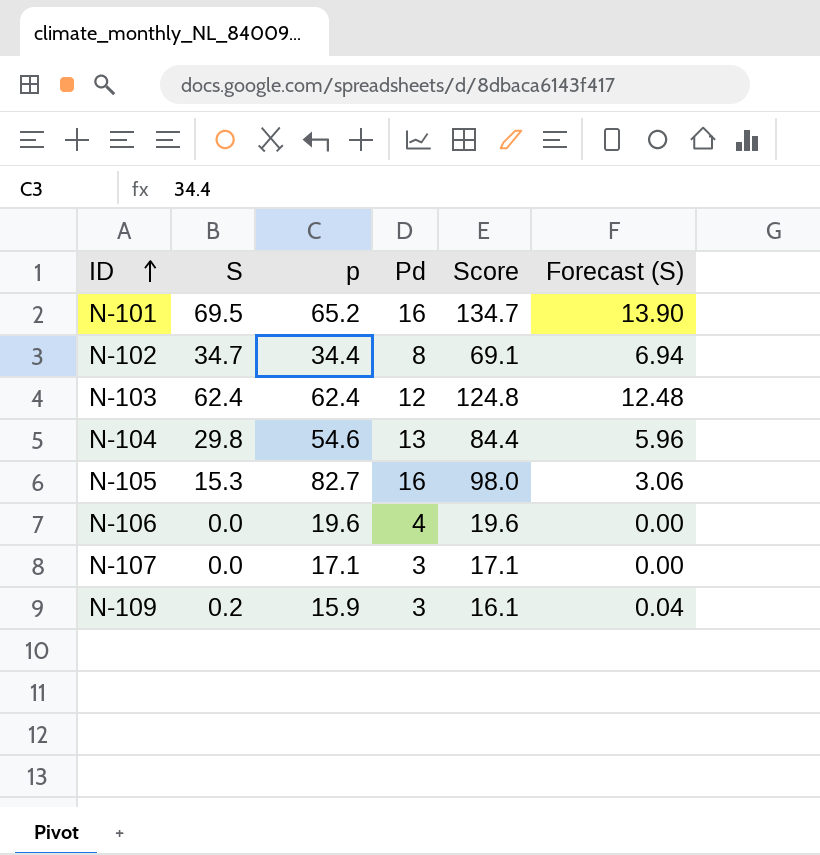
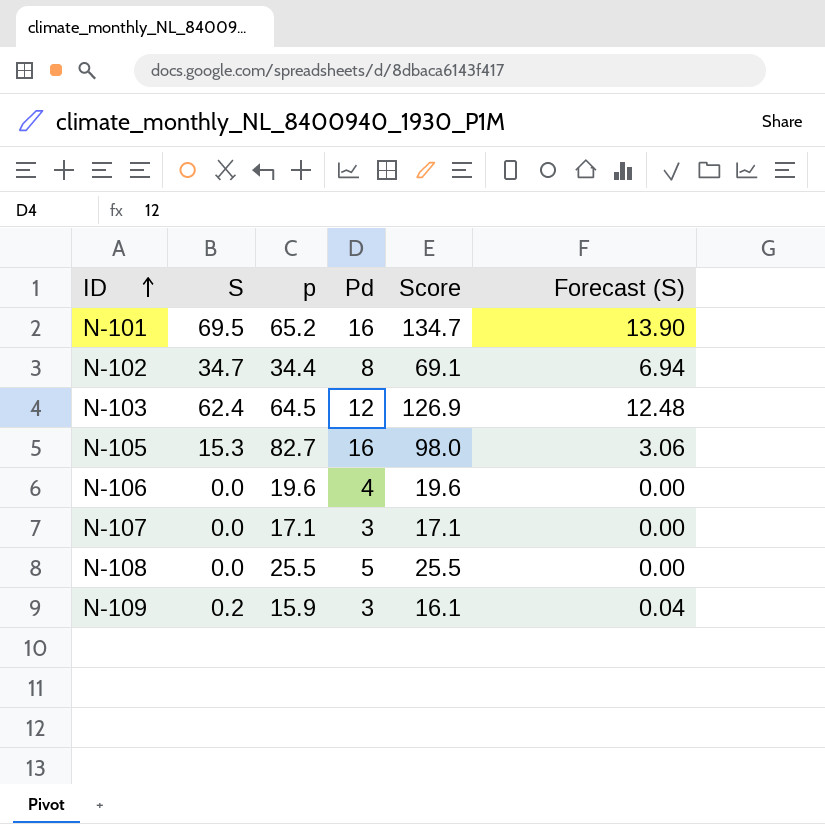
row N-104: 29.8 | 54.6 | 13 | 84.4 | 5.96 -> none
N-103 | p: 62.4 -> 64.5
N-103 | Score: 124.8 -> 126.9
row N-108: none -> 0.0 | 25.5 | 5 | 25.5 | 0.00

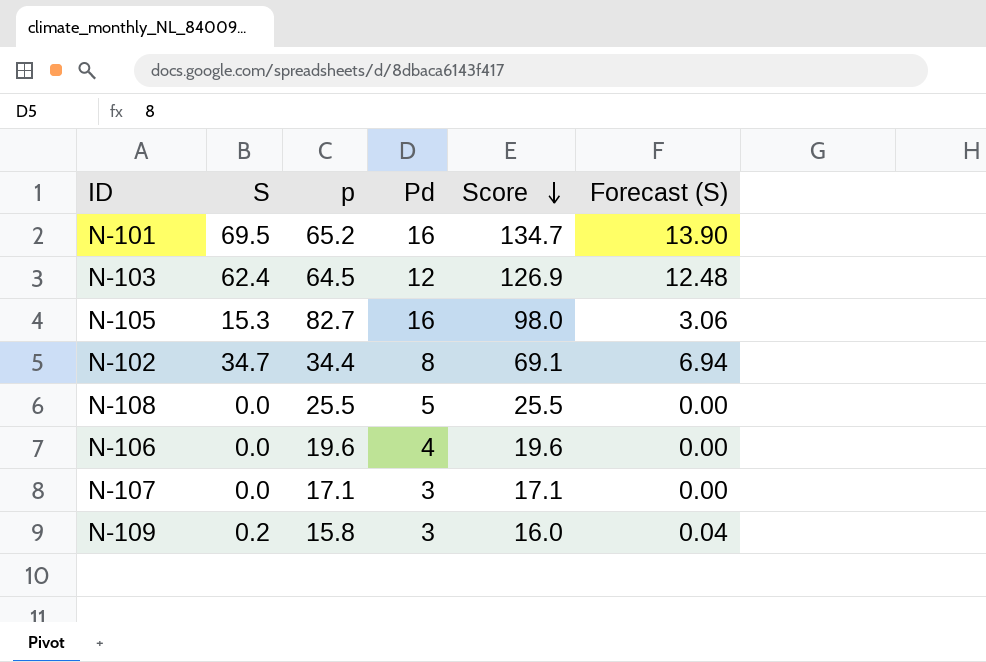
row order: ID ascending -> Score descending
N-109 | p: 15.9 -> 15.8
N-109 | Score: 16.1 -> 16.0

